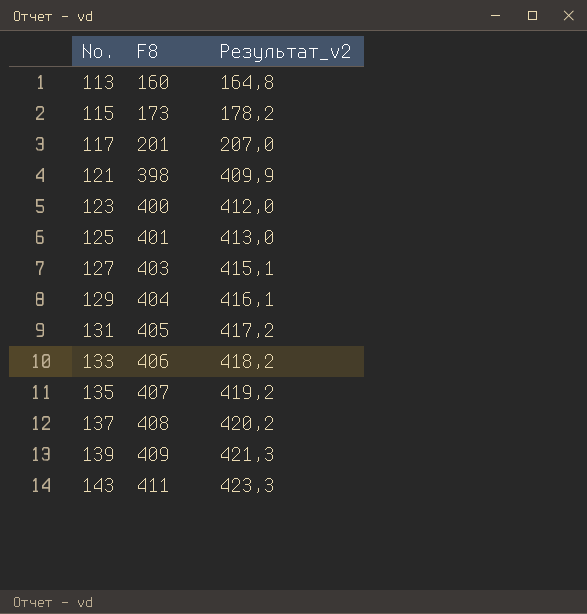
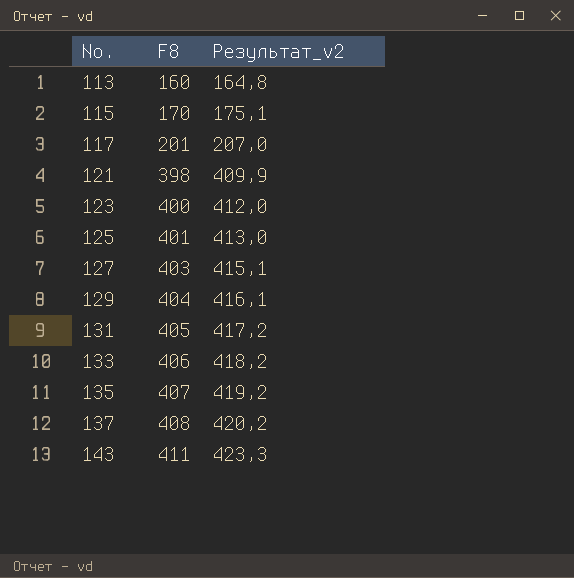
row 139: 409 | 421,3 -> none
115 | F8: 173 -> 170
115 | Результат_v2: 178,2 -> 175,1

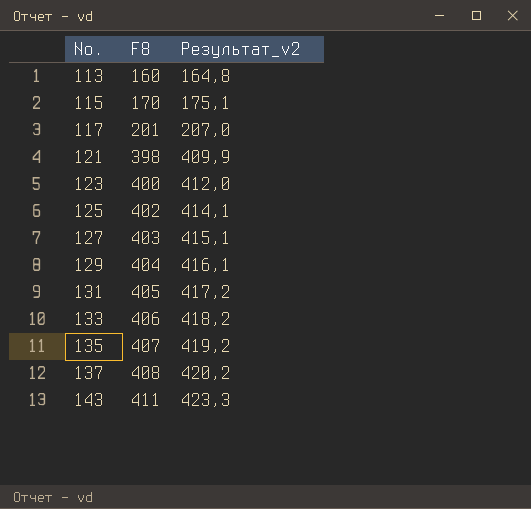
125 | F8: 401 -> 402
125 | Результат_v2: 413,0 -> 414,1

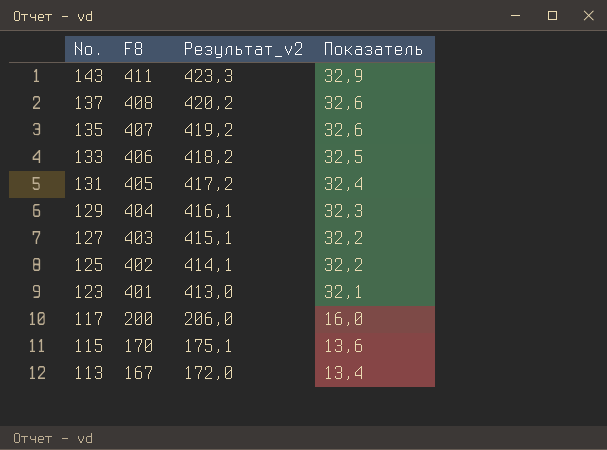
row order: No. ascending -> No. descending
column Показатель | formula: none -> [F8] * 0,08
row 121: 398 | 409,9 -> none
123 | F8: 400 -> 401
123 | Результат_v2: 412,0 -> 413,0
117 | F8: 201 -> 200
117 | Результат_v2: 207,0 -> 206,0
113 | F8: 160 -> 167
113 | Результат_v2: 164,8 -> 172,0

